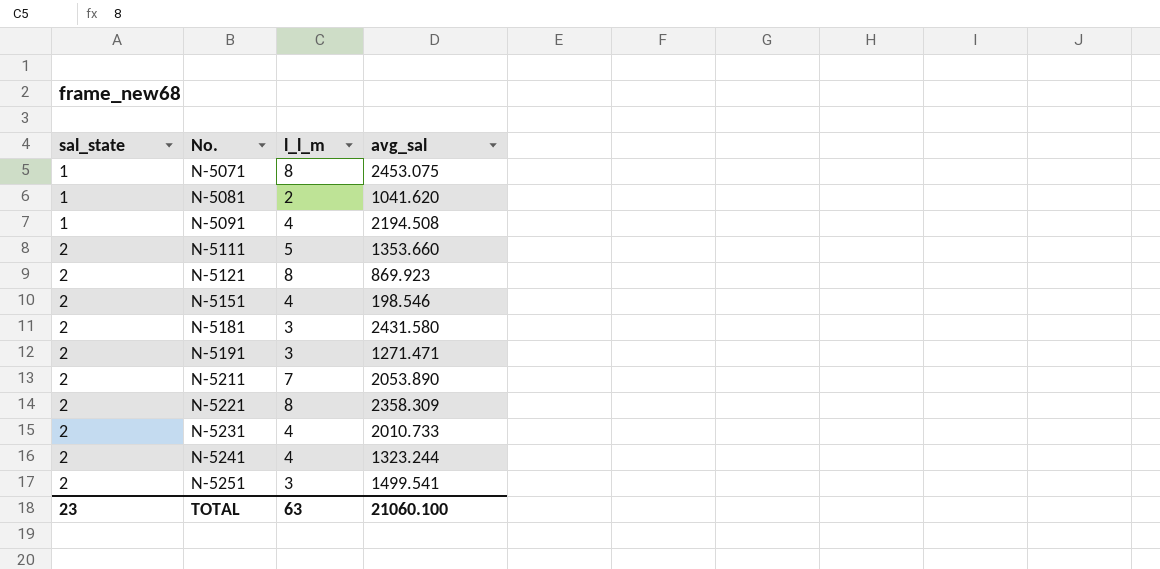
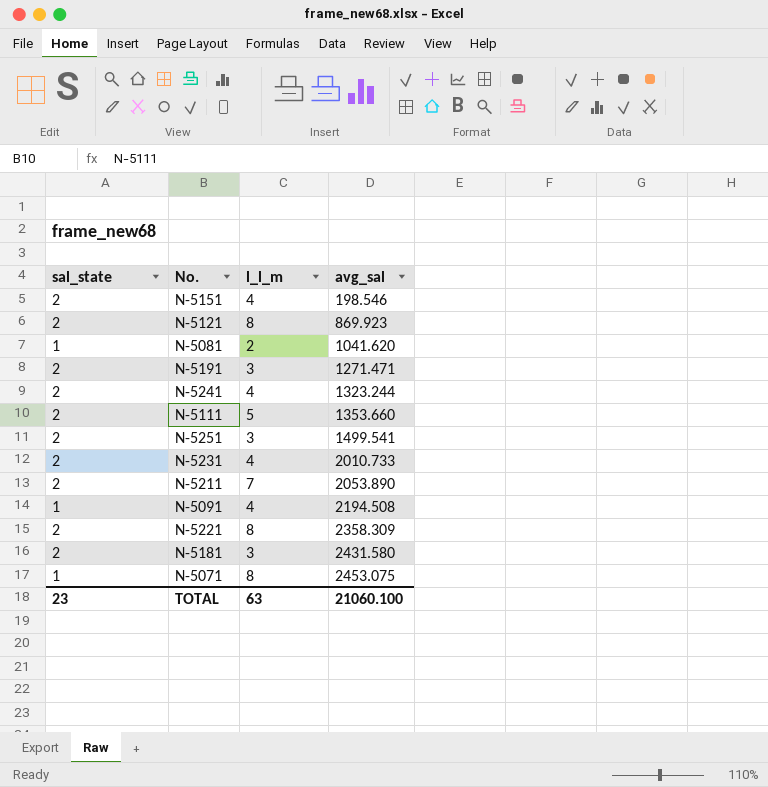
row order: sal_state ascending -> avg_sal ascending

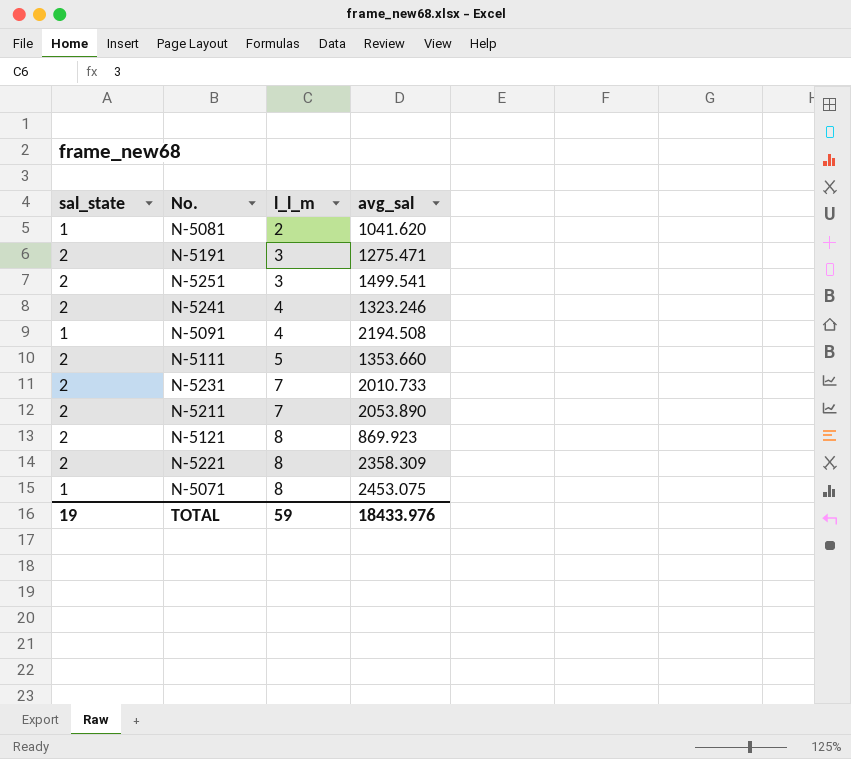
row order: avg_sal ascending -> l_l_m ascending
row N-5151: 2 | 4 | 198.546 -> none
row N-5181: 2 | 3 | 2431.580 -> none
N-5191 | avg_sal: 1271.471 -> 1275.471
N-5241 | avg_sal: 1323.244 -> 1323.246
N-5231 | l_l_m: 4 -> 7
TOTAL | sal_state: 23 -> 19
TOTAL | l_l_m: 63 -> 59
TOTAL | avg_sal: 21060.100 -> 18433.976

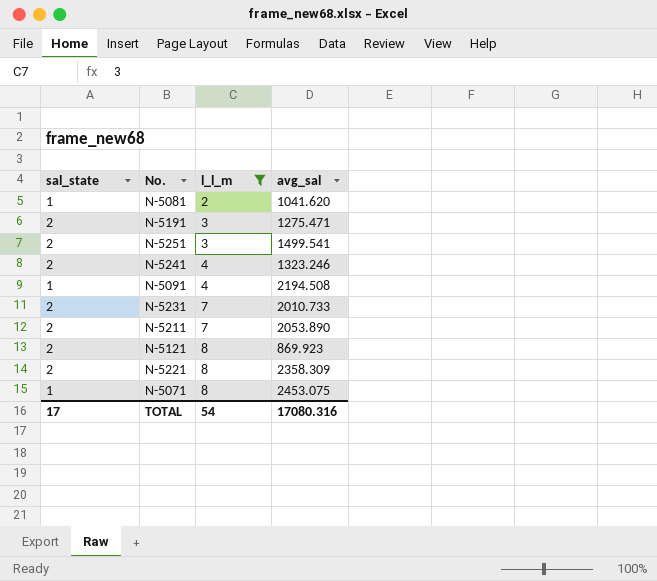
filter: none -> l_l_m != 5
TOTAL | sal_state: 19 -> 17
TOTAL | l_l_m: 59 -> 54
TOTAL | avg_sal: 18433.976 -> 17080.316

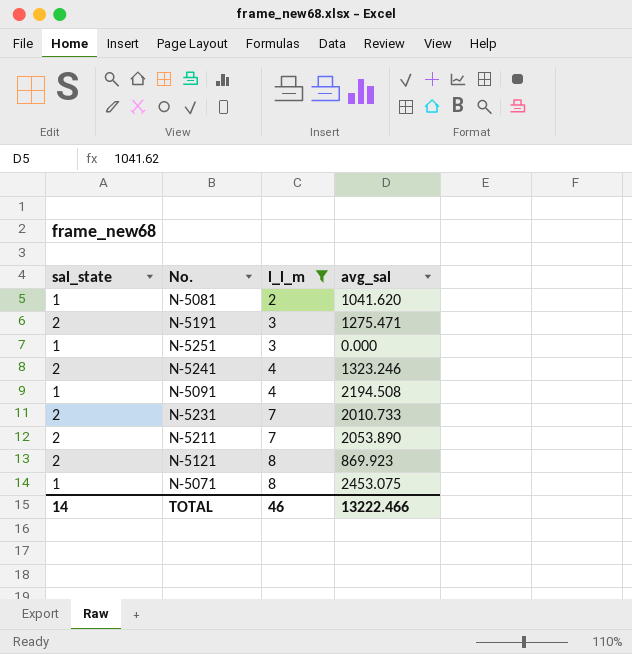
row N-5221: 2 | 8 | 2358.309 -> none
N-5251 | sal_state: 2 -> 1
N-5251 | avg_sal: 1499.541 -> 0.000
TOTAL | sal_state: 17 -> 14
TOTAL | l_l_m: 54 -> 46
TOTAL | avg_sal: 17080.316 -> 13222.466

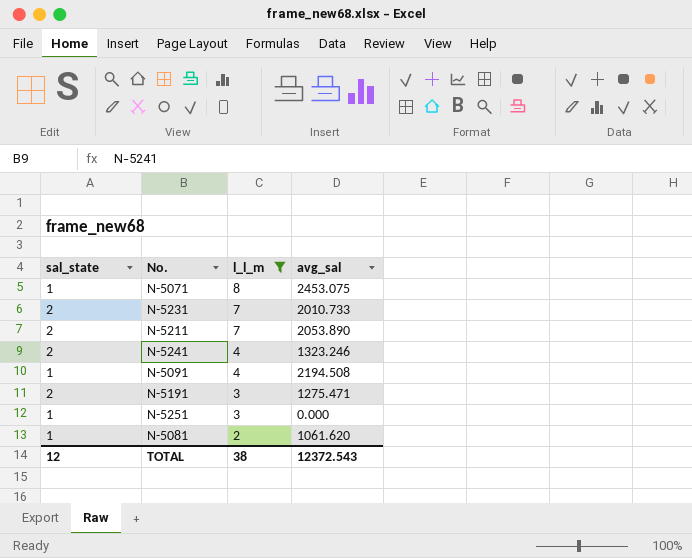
row order: l_l_m ascending -> l_l_m descending
row N-5121: 2 | 8 | 869.923 -> none
N-5081 | avg_sal: 1041.620 -> 1061.620
TOTAL | sal_state: 14 -> 12
TOTAL | l_l_m: 46 -> 38
TOTAL | avg_sal: 13222.466 -> 12372.543

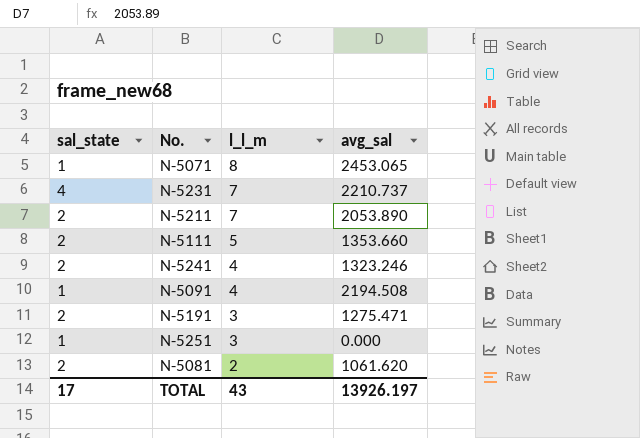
filter: l_l_m != 5 -> none
N-5071 | avg_sal: 2453.075 -> 2453.065
N-5231 | sal_state: 2 -> 4
N-5231 | avg_sal: 2010.733 -> 2210.737
N-5081 | sal_state: 1 -> 2
TOTAL | sal_state: 12 -> 17
TOTAL | l_l_m: 38 -> 43
TOTAL | avg_sal: 12372.543 -> 13926.197

